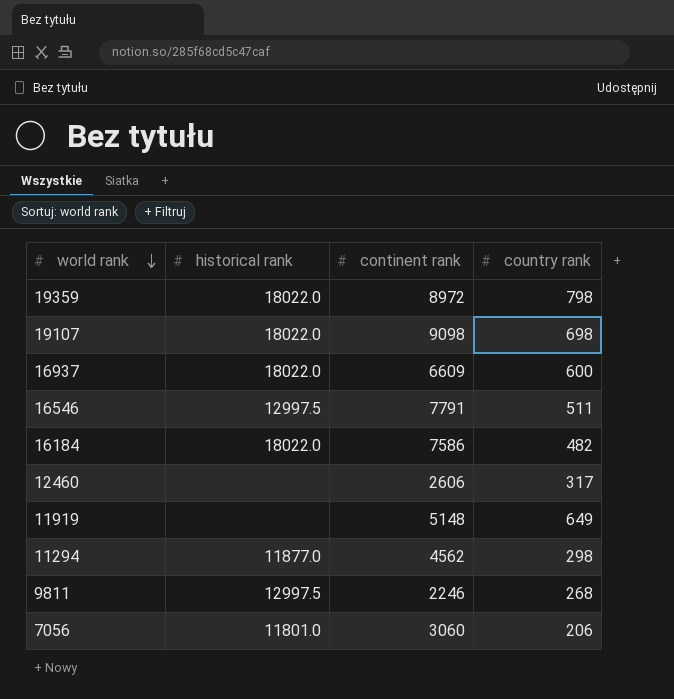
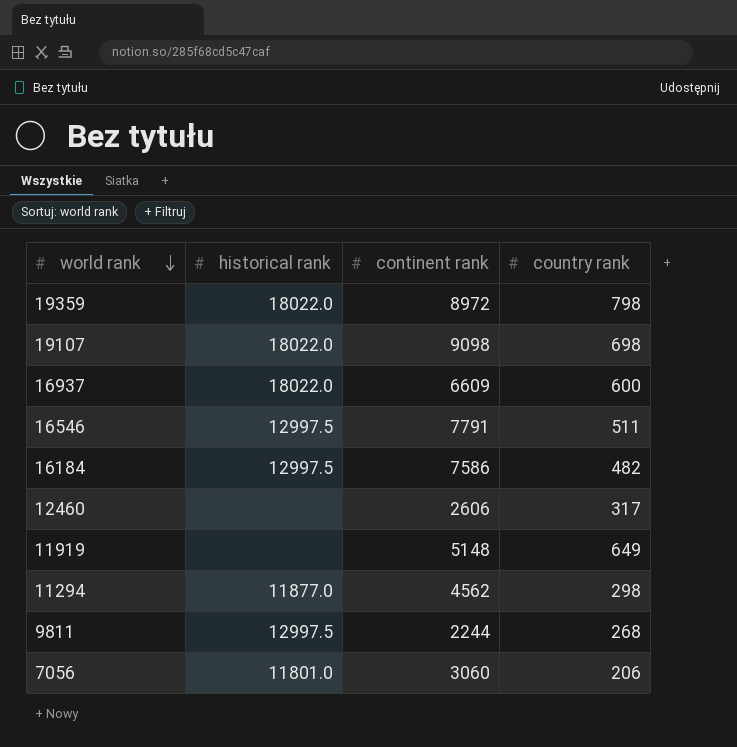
16184 | historical rank: 18022.0 -> 12997.5
9811 | continent rank: 2246 -> 2244

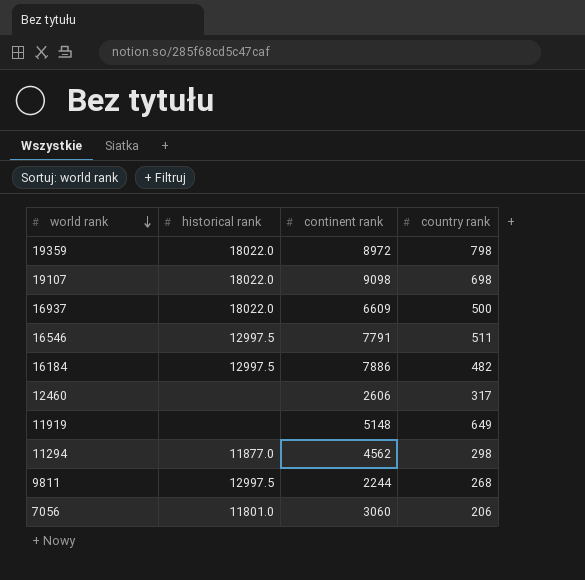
16937 | country rank: 600 -> 500
16184 | continent rank: 7586 -> 7886

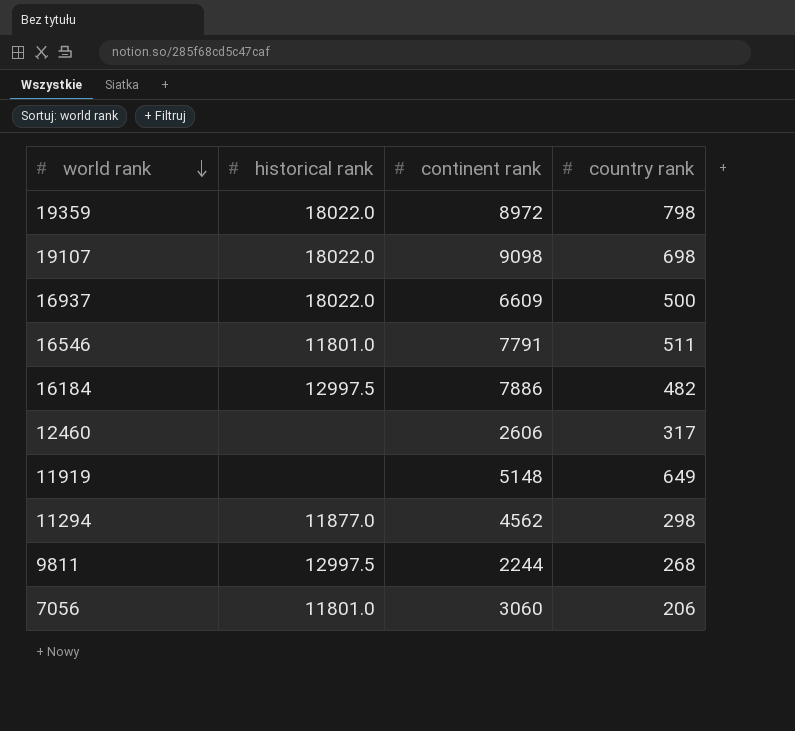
16546 | historical rank: 12997.5 -> 11801.0

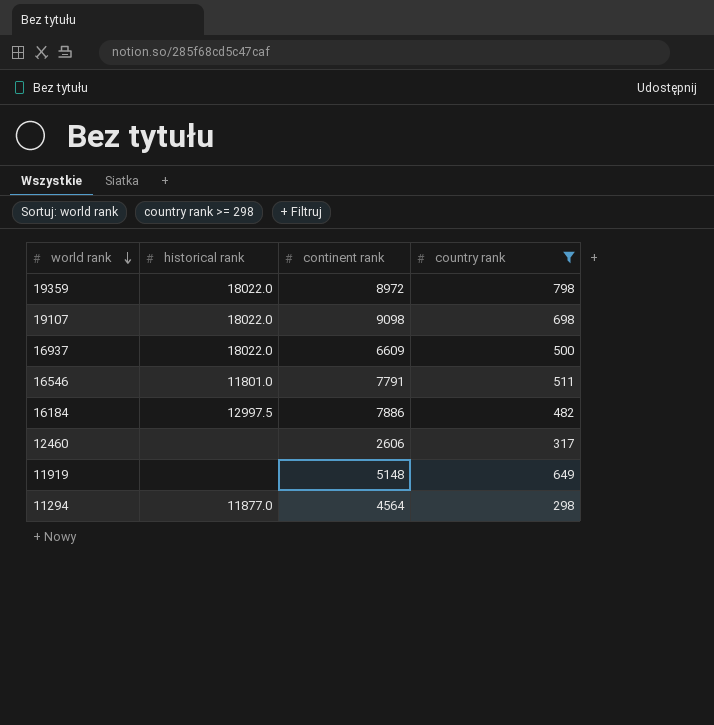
filter: none -> country rank >= 298
11294 | continent rank: 4562 -> 4564

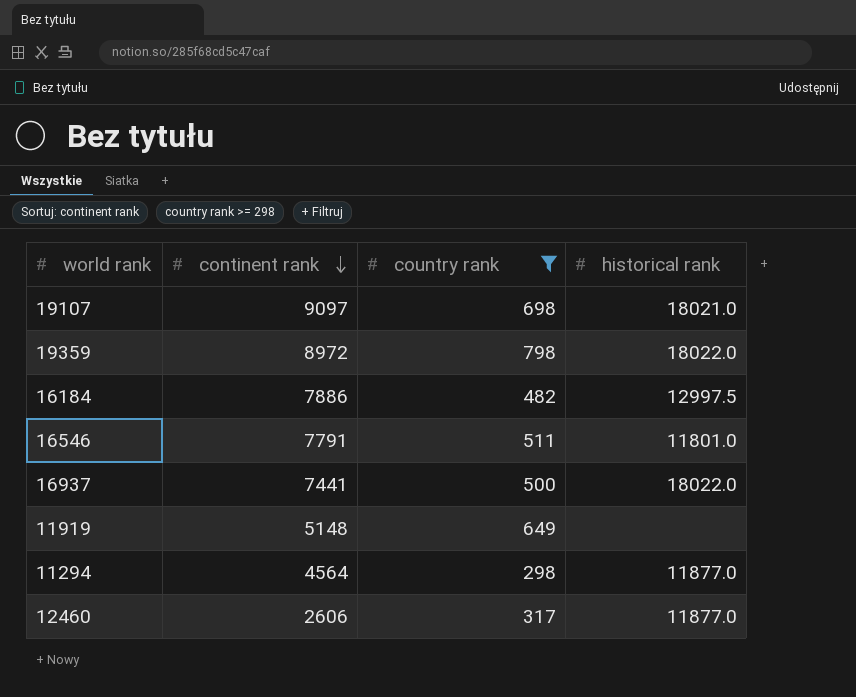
row order: world rank descending -> continent rank descending
column historical rank | position: 2 -> 4
19107 | continent rank: 9098 -> 9097
19107 | historical rank: 18022.0 -> 18021.0
16937 | continent rank: 6609 -> 7441
12460 | historical rank: none -> 11877.0

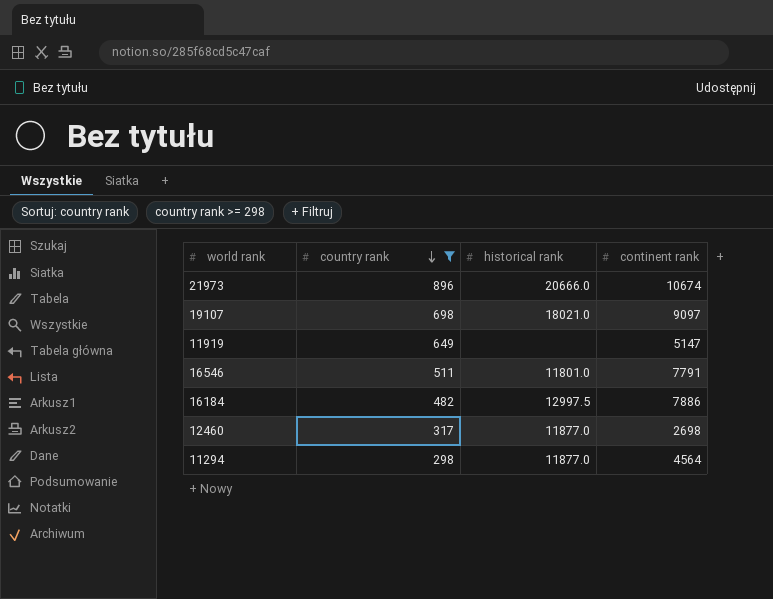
row order: continent rank descending -> country rank descending
column continent rank | position: 2 -> 4
row 19359: 8972 | 798 | 18022.0 -> none
row 16937: 7441 | 500 | 18022.0 -> none
row 21973: none -> 896 | 20666.0 | 10674
11919 | continent rank: 5148 -> 5147
12460 | continent rank: 2606 -> 2698

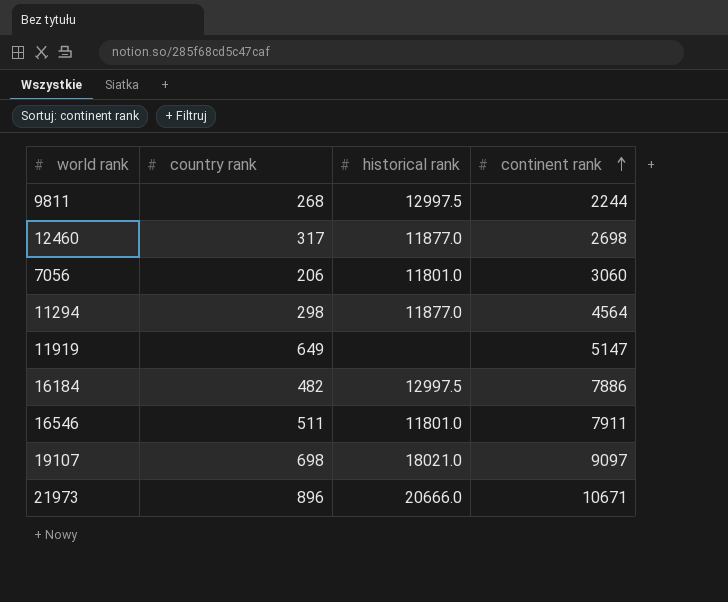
filter: country rank >= 298 -> none
row order: country rank descending -> continent rank ascending
16546 | continent rank: 7791 -> 7911
21973 | continent rank: 10674 -> 10671

